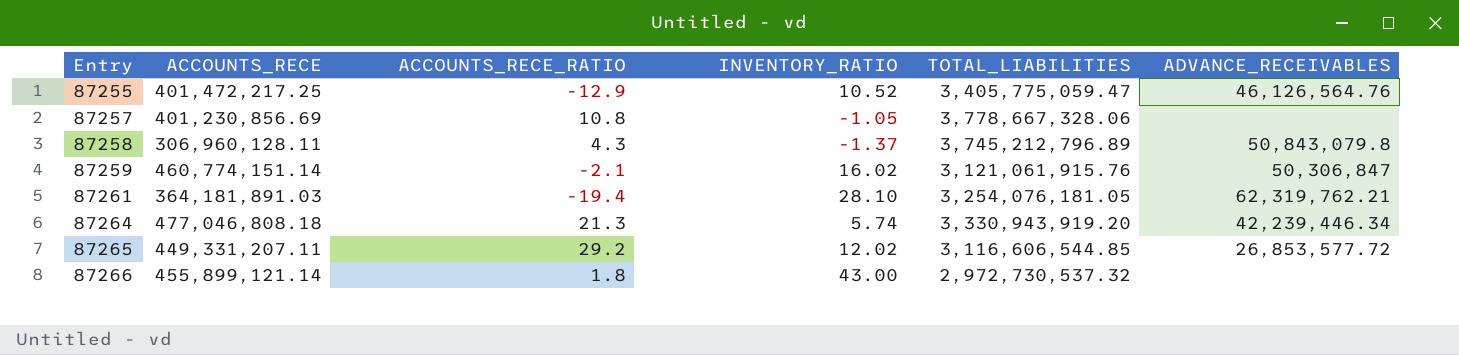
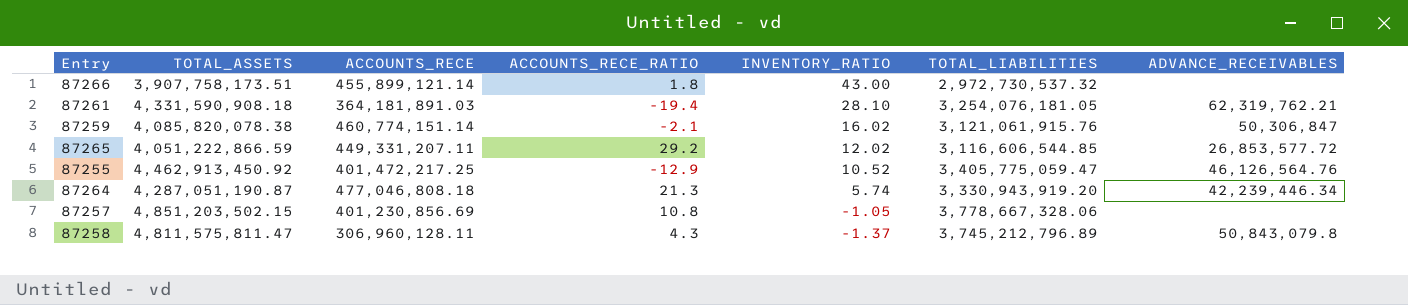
row order: Entry ascending -> INVENTORY_RATIO descending
column TOTAL_ASSETS | position: none -> 2

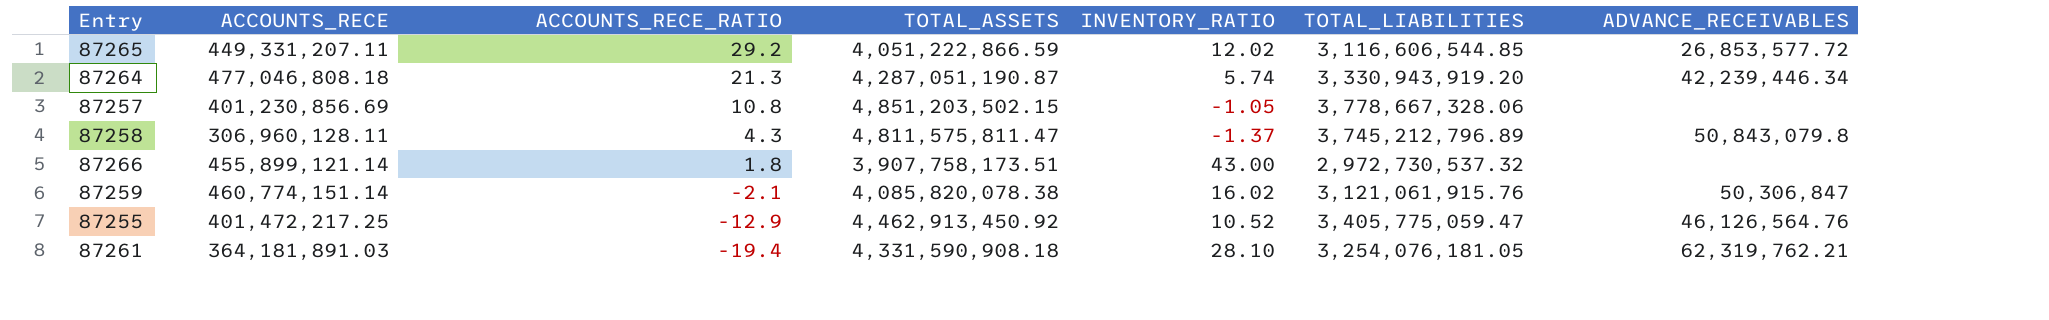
row order: INVENTORY_RATIO descending -> ACCOUNTS_RECE_RATIO descending
column TOTAL_ASSETS | position: 2 -> 4

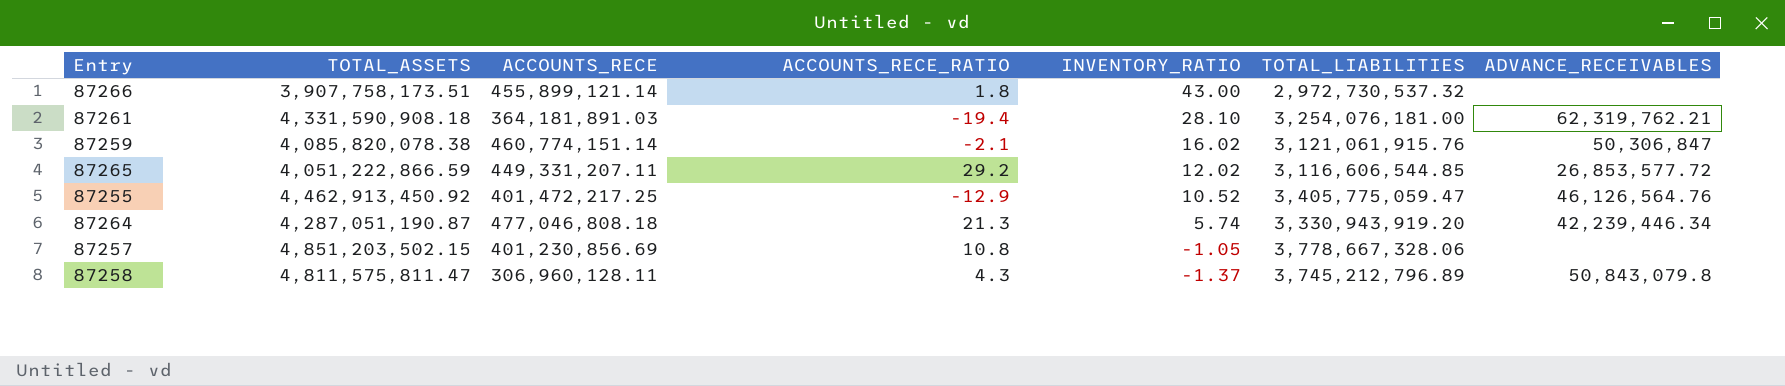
row order: ACCOUNTS_RECE_RATIO descending -> INVENTORY_RATIO descending
column TOTAL_ASSETS | position: 4 -> 2
87261 | TOTAL_LIABILITIES: 3,254,076,181.05 -> 3,254,076,181.00

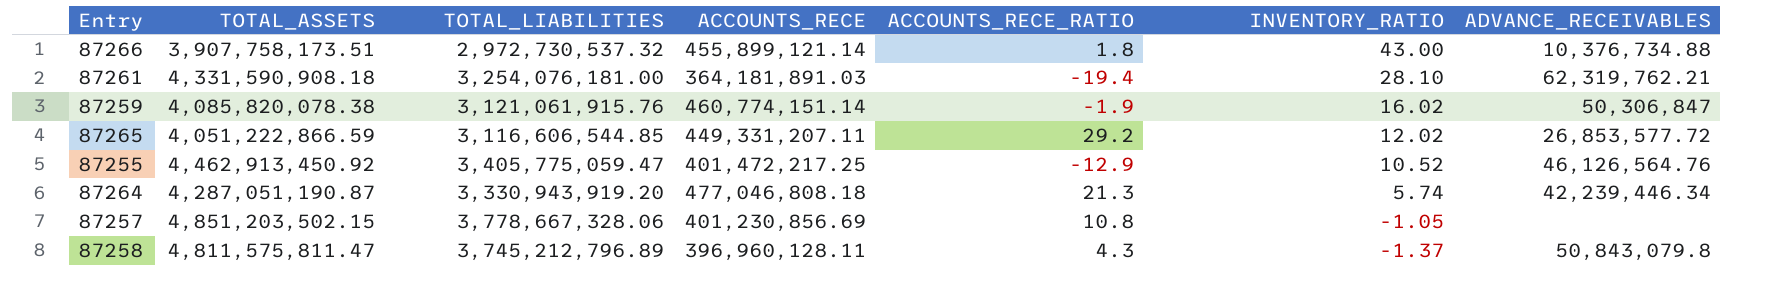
column TOTAL_LIABILITIES | position: 6 -> 3
87266 | ADVANCE_RECEIVABLES: none -> 10,376,734.88
87259 | ACCOUNTS_RECE_RATIO: -2.1 -> -1.9
87258 | ACCOUNTS_RECE: 306,960,128.11 -> 396,960,128.11

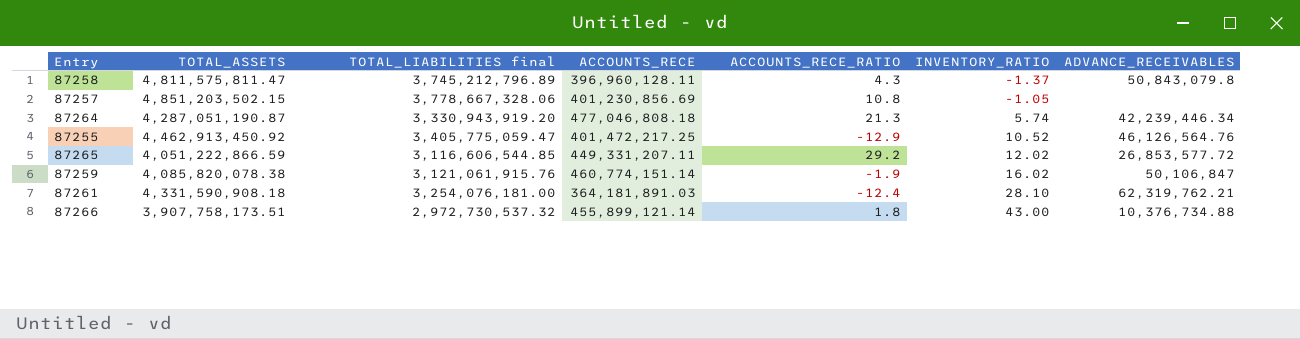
row order: INVENTORY_RATIO descending -> INVENTORY_RATIO ascending
column name: TOTAL_LIABILITIES -> TOTAL_LIABILITIES final
87259 | ADVANCE_RECEIVABLES: 50,306,847 -> 50,106,847
87261 | ACCOUNTS_RECE_RATIO: -19.4 -> -12.4

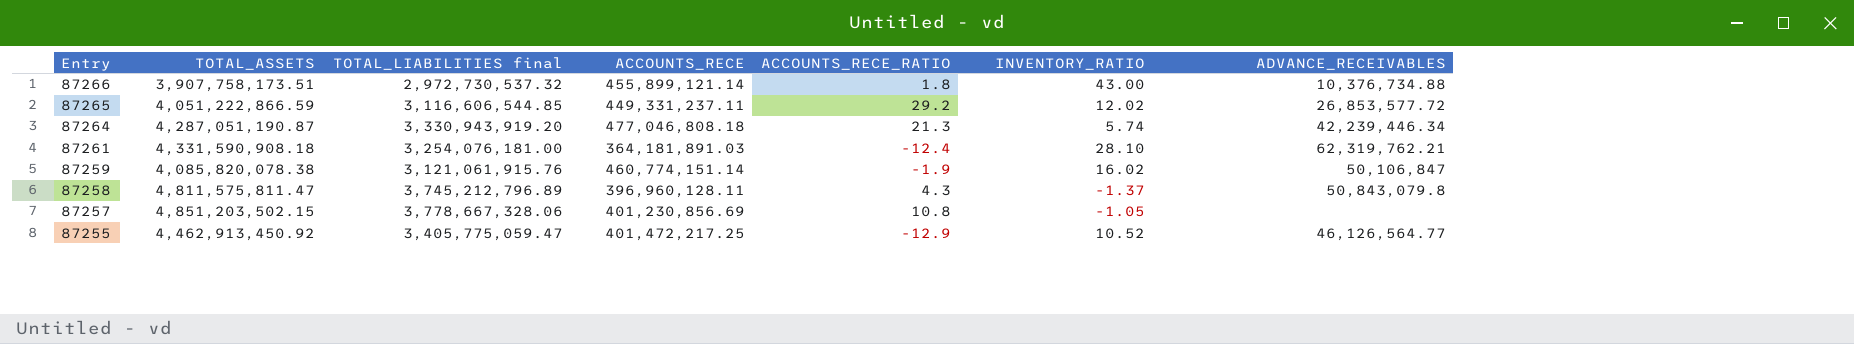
row order: INVENTORY_RATIO ascending -> Entry descending
87265 | ACCOUNTS_RECE: 449,331,207.11 -> 449,331,237.11
87255 | ADVANCE_RECEIVABLES: 46,126,564.76 -> 46,126,564.77

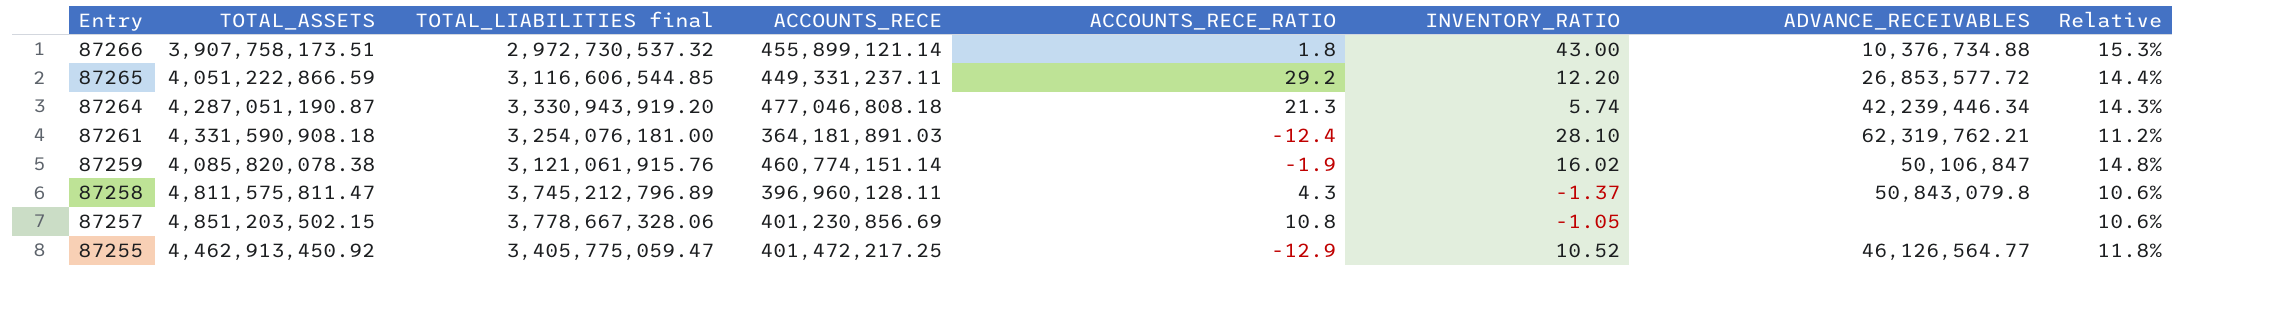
column Relative | formula: none -> [ACCOUNTS_RECE] / [TOTAL_LIABILITIES final]
87265 | INVENTORY_RATIO: 12.02 -> 12.20

